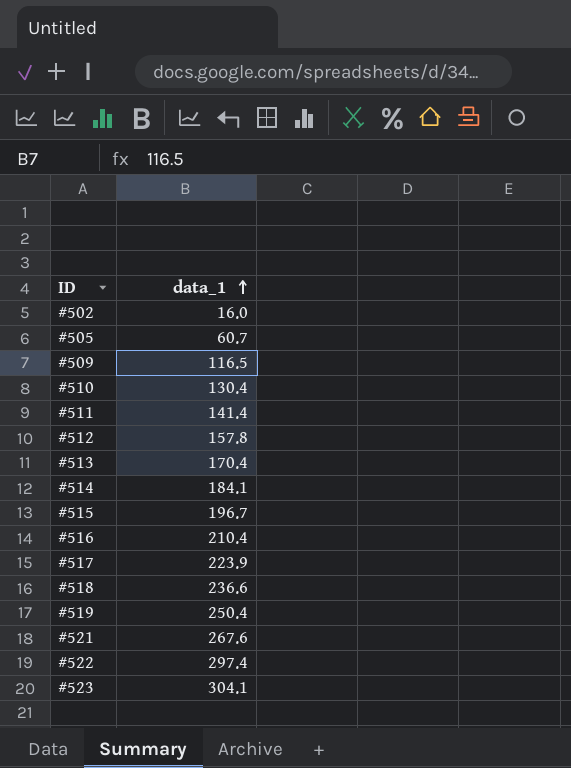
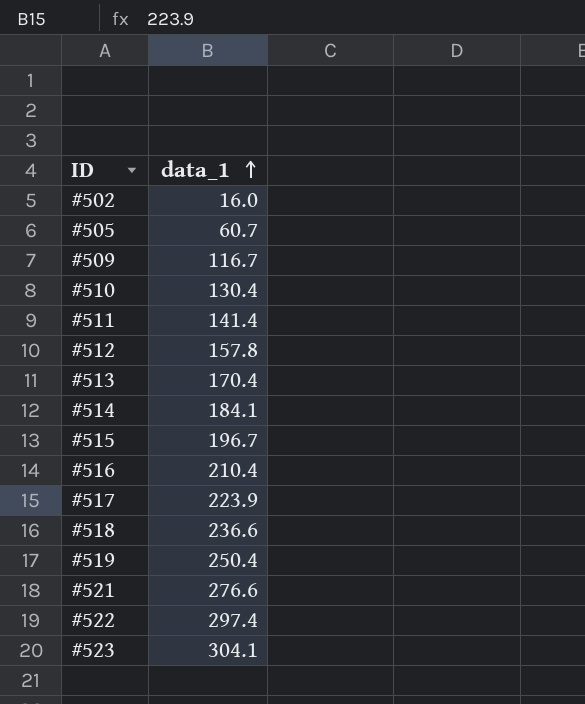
#509 | data_1: 116.5 -> 116.7
#521 | data_1: 267.6 -> 276.6

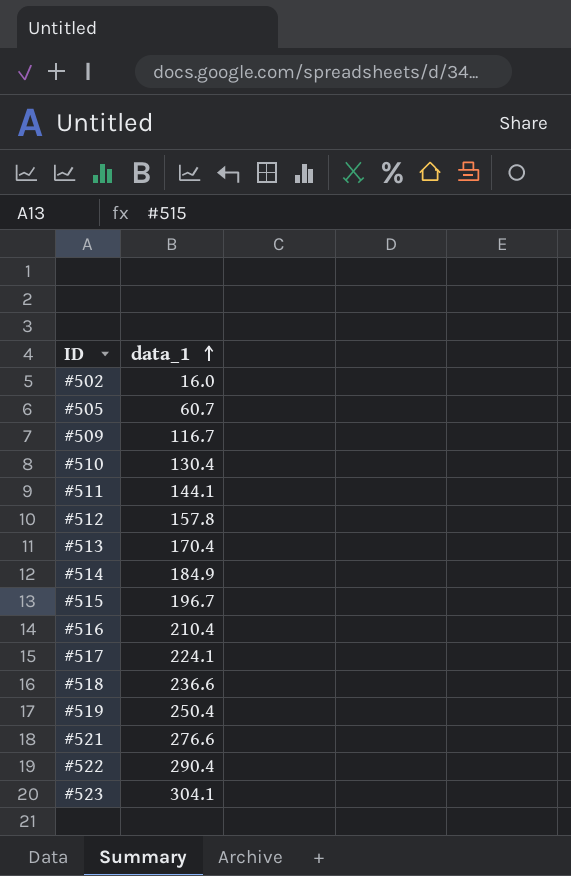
#511 | data_1: 141.4 -> 144.1
#514 | data_1: 184.1 -> 184.9
#517 | data_1: 223.9 -> 224.1
#522 | data_1: 297.4 -> 290.4

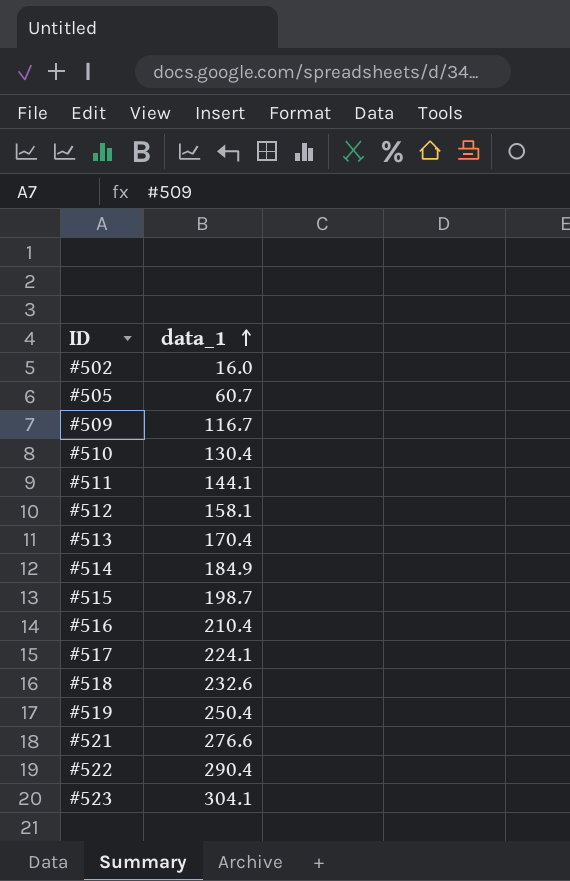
#512 | data_1: 157.8 -> 158.1
#515 | data_1: 196.7 -> 198.7
#518 | data_1: 236.6 -> 232.6

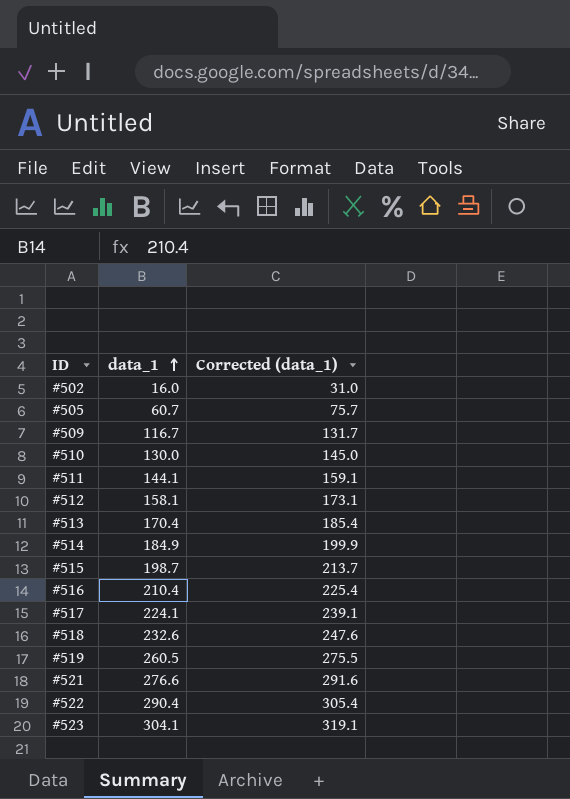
column Corrected (data_1) | formula: none -> [data_1] + 15
#510 | data_1: 130.4 -> 130.0
#519 | data_1: 250.4 -> 260.5

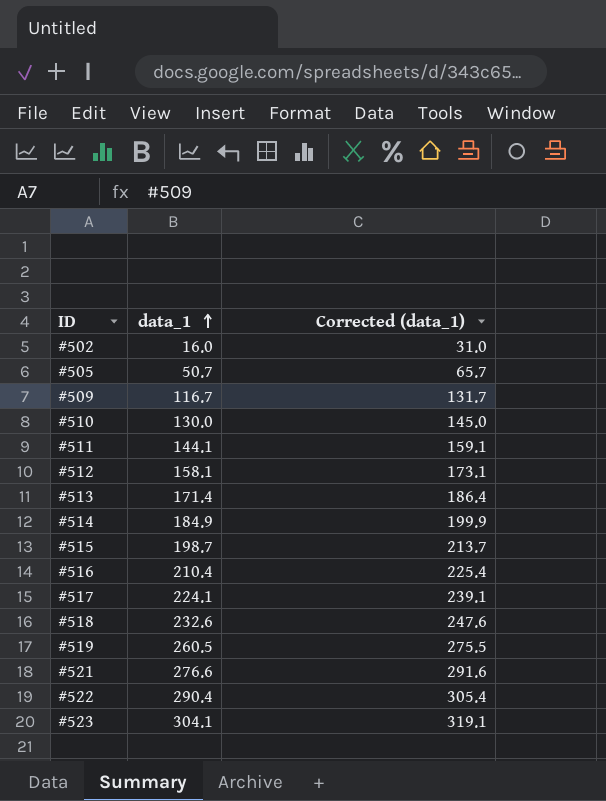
#505 | data_1: 60.7 -> 50.7
#505 | Corrected (data_1): 75.7 -> 65.7
#513 | data_1: 170.4 -> 171.4
#513 | Corrected (data_1): 185.4 -> 186.4

